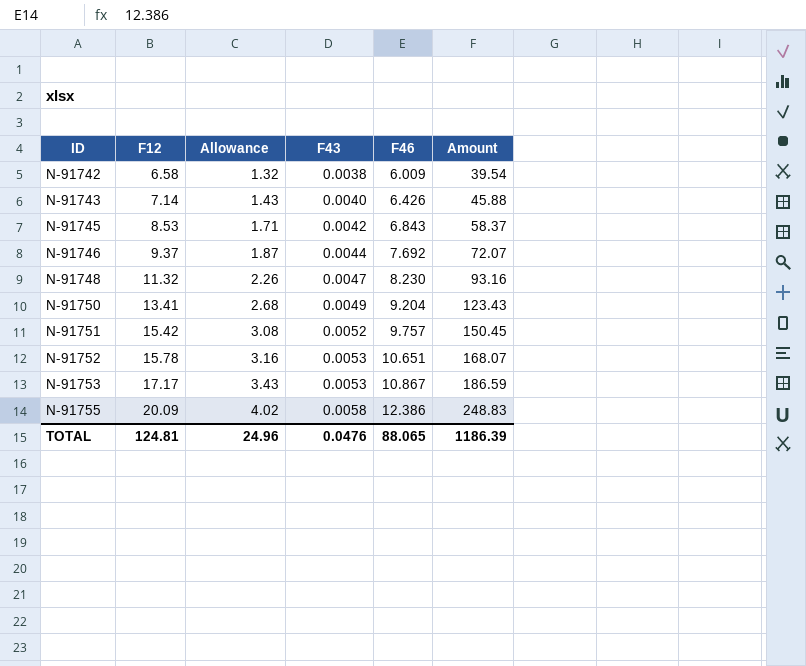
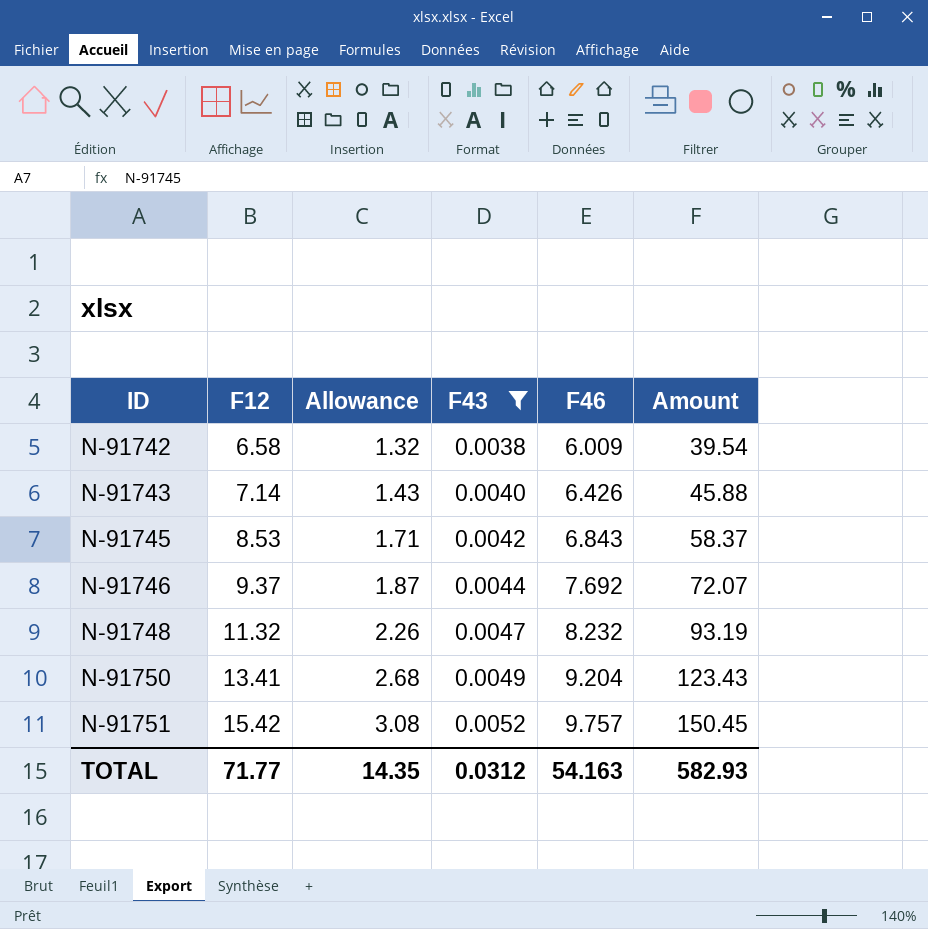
filter: none -> F43 <= 0.0052
N-91748 | F46: 8.230 -> 8.232
N-91748 | Amount: 93.16 -> 93.19
TOTAL | F12: 124.81 -> 71.77
TOTAL | Allowance: 24.96 -> 14.35
TOTAL | F43: 0.0476 -> 0.0312
TOTAL | F46: 88.065 -> 54.163
TOTAL | Amount: 1186.39 -> 582.93

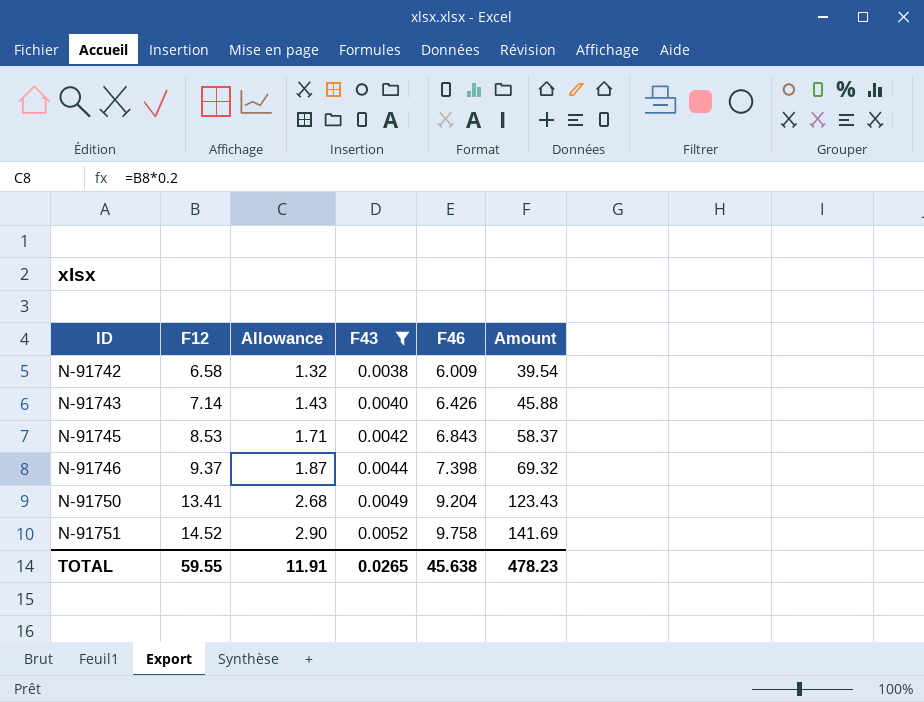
row N-91748: 11.32 | 2.26 | 0.0047 | 8.232 | 93.19 -> none
N-91746 | F46: 7.692 -> 7.398
N-91746 | Amount: 72.07 -> 69.32
N-91751 | F12: 15.42 -> 14.52
N-91751 | Allowance: 3.08 -> 2.90
N-91751 | F46: 9.757 -> 9.758
N-91751 | Amount: 150.45 -> 141.69
TOTAL | F12: 71.77 -> 59.55
TOTAL | Allowance: 14.35 -> 11.91
TOTAL | F43: 0.0312 -> 0.0265
TOTAL | F46: 54.163 -> 45.638
TOTAL | Amount: 582.93 -> 478.23

